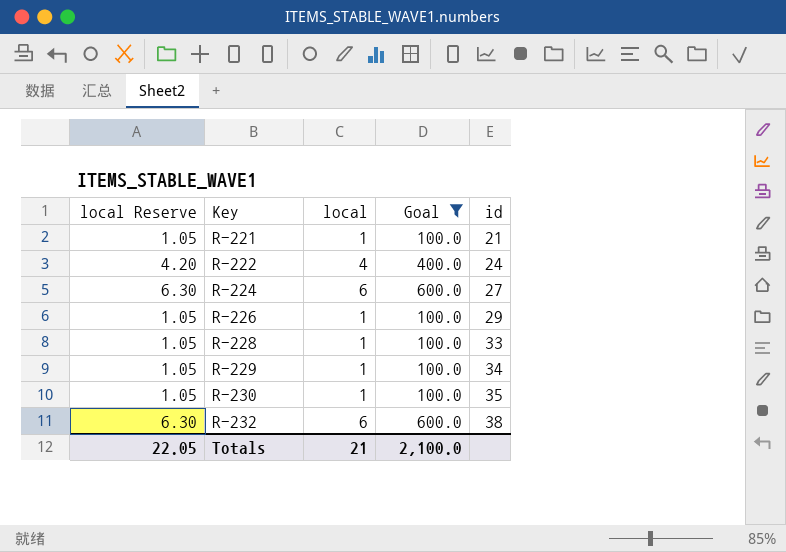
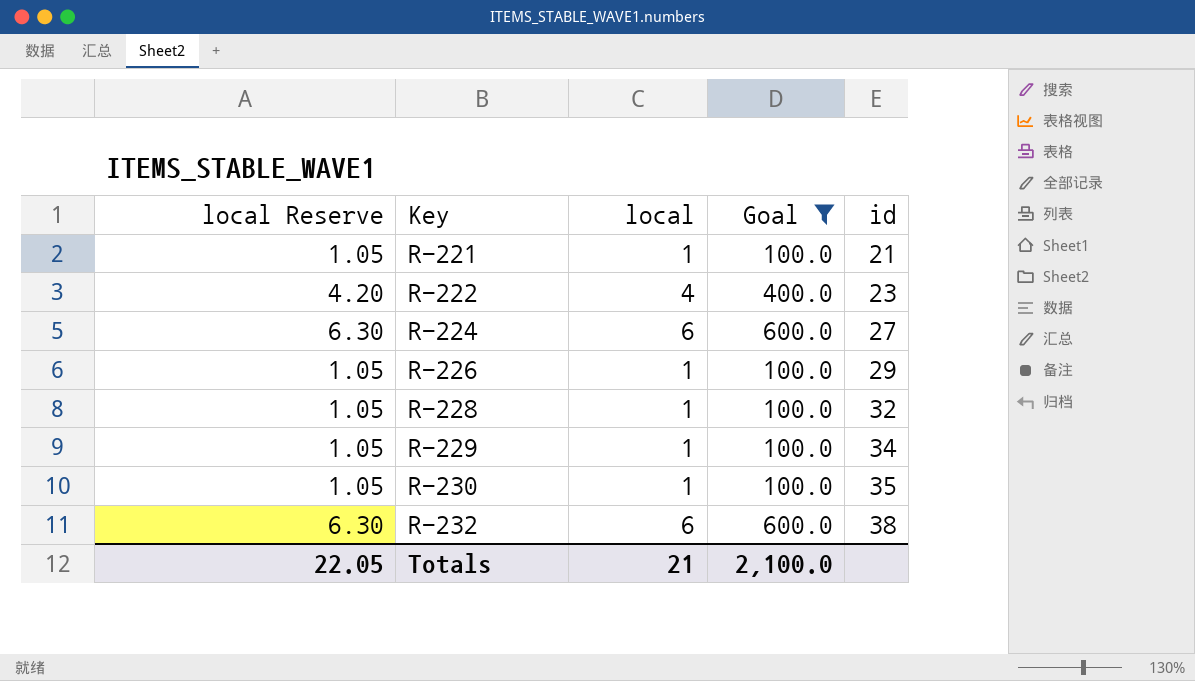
R-222 | id: 24 -> 23
R-228 | id: 33 -> 32

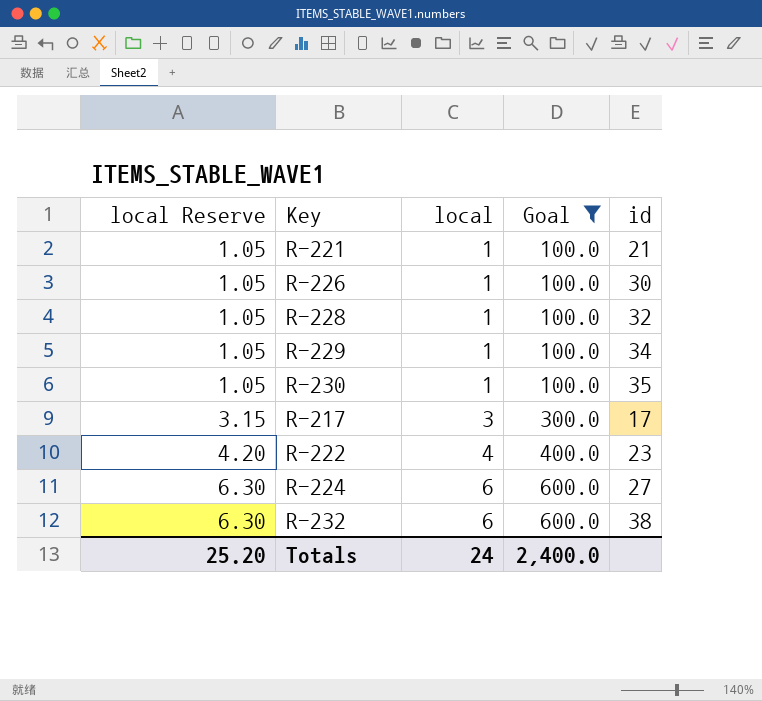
row order: Key ascending -> local Reserve ascending
R-226 | id: 29 -> 30
row R-217: none -> 3.15 | 3 | 300.0 | 17
Totals | local Reserve: 22.05 -> 25.20
Totals | local: 21 -> 24
Totals | Goal: 2,100.0 -> 2,400.0

